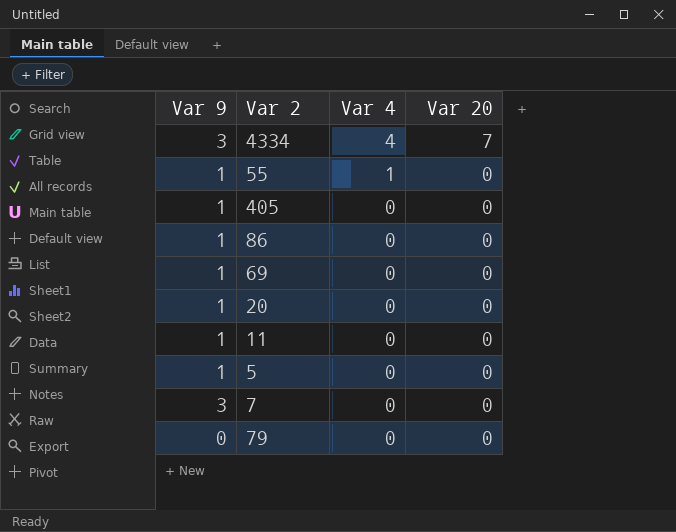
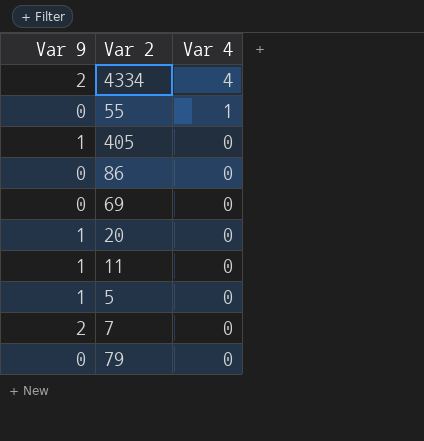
column Var 20 | position: 4 -> none
4334 | Var 9: 3 -> 2
55 | Var 9: 1 -> 0
86 | Var 9: 1 -> 0
69 | Var 9: 1 -> 0
7 | Var 9: 3 -> 2

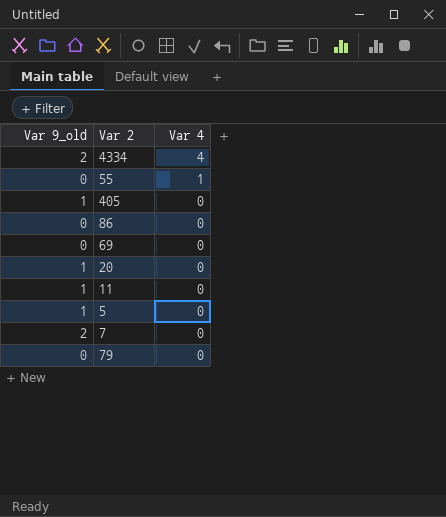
column name: Var 9 -> Var 9_old

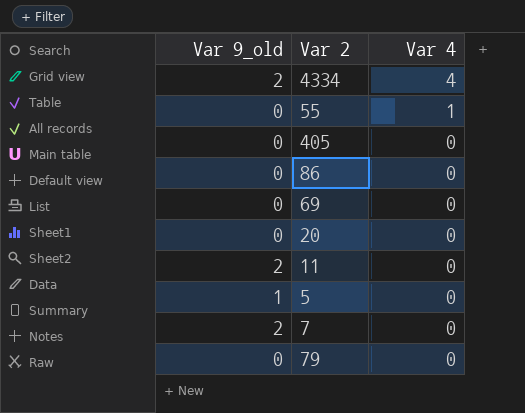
405 | Var 9_old: 1 -> 0
20 | Var 9_old: 1 -> 0
11 | Var 9_old: 1 -> 2

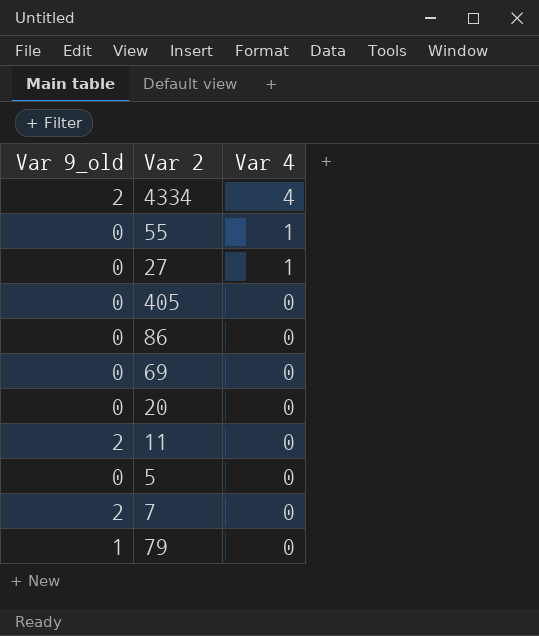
row 27: none -> 0 | 1
5 | Var 9_old: 1 -> 0
79 | Var 9_old: 0 -> 1

